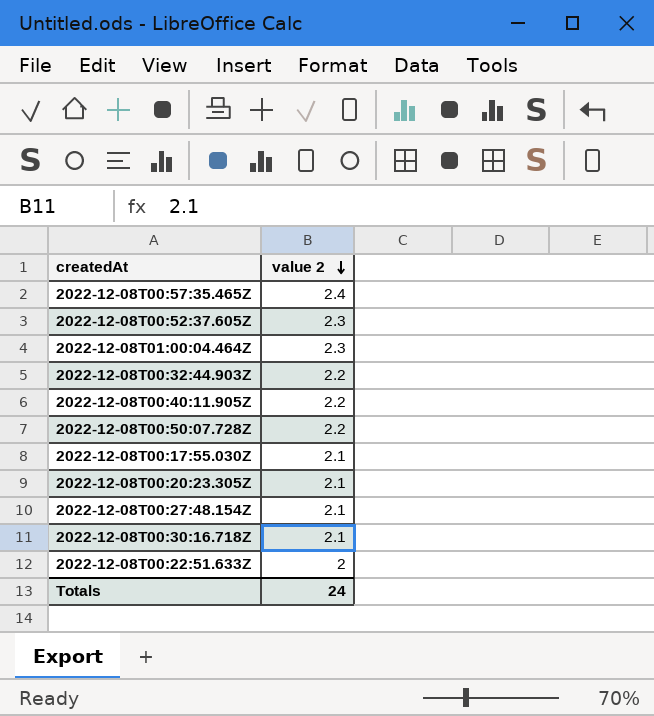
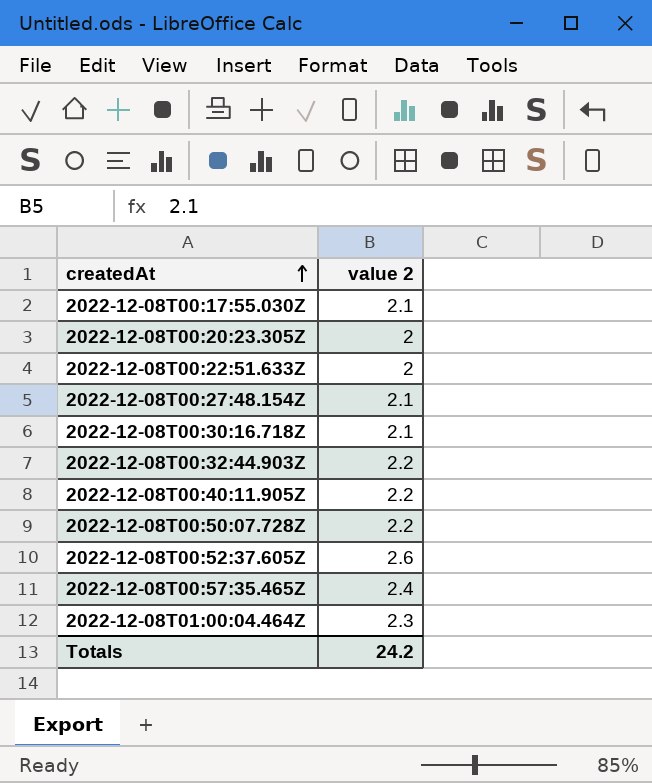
row order: value 2 descending -> createdAt ascending
2022-12-08T00:20:23.305Z | value 2: 2.1 -> 2
2022-12-08T00:52:37.605Z | value 2: 2.3 -> 2.6
Totals | value 2: 24 -> 24.2

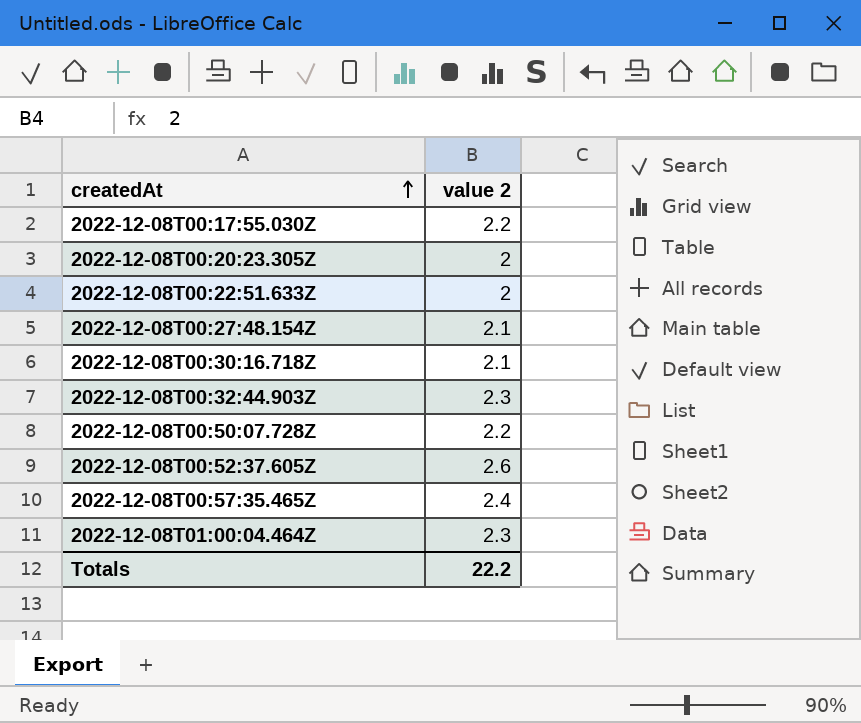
row 2022-12-08T00:40:11.905Z: 2.2 -> none
2022-12-08T00:17:55.030Z | value 2: 2.1 -> 2.2
2022-12-08T00:32:44.903Z | value 2: 2.2 -> 2.3
Totals | value 2: 24.2 -> 22.2

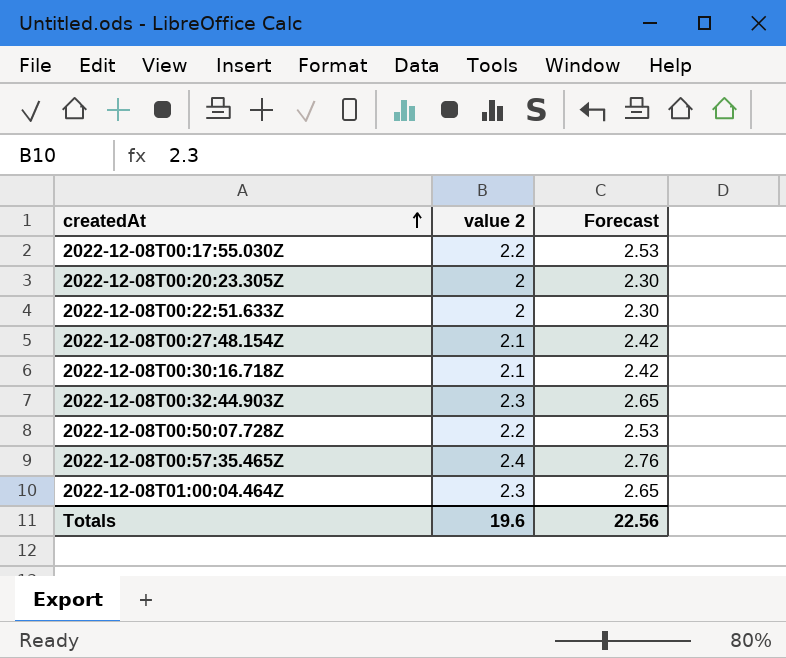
column Forecast | formula: none -> [value 2] * 1.15
row 2022-12-08T00:52:37.605Z: 2.6 -> none
Totals | value 2: 22.2 -> 19.6

